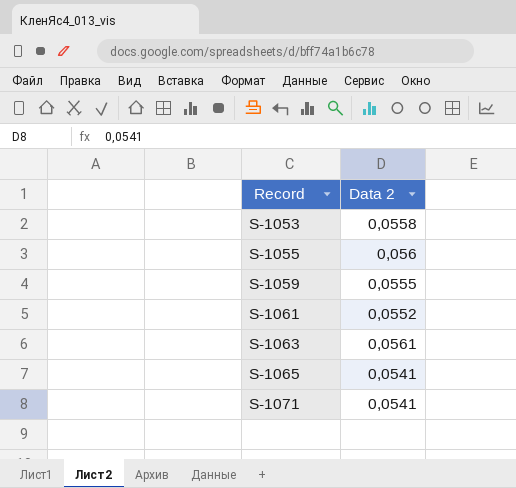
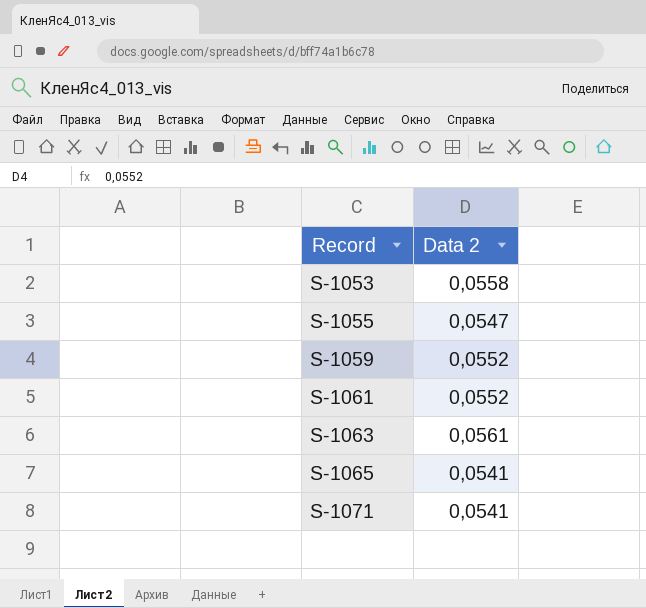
S-1055 | Data 2: 0,056 -> 0,0547
S-1059 | Data 2: 0,0555 -> 0,0552

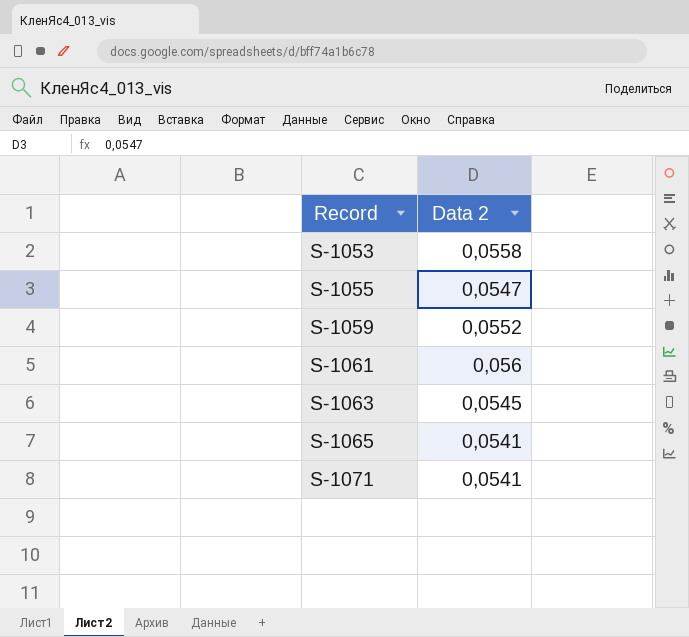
S-1061 | Data 2: 0,0552 -> 0,056
S-1063 | Data 2: 0,0561 -> 0,0545

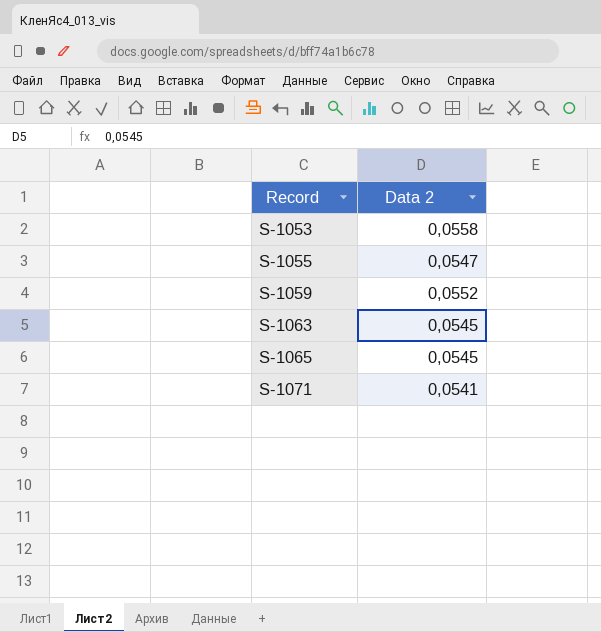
row S-1061: 0,056 -> none
S-1065 | Data 2: 0,0541 -> 0,0545

